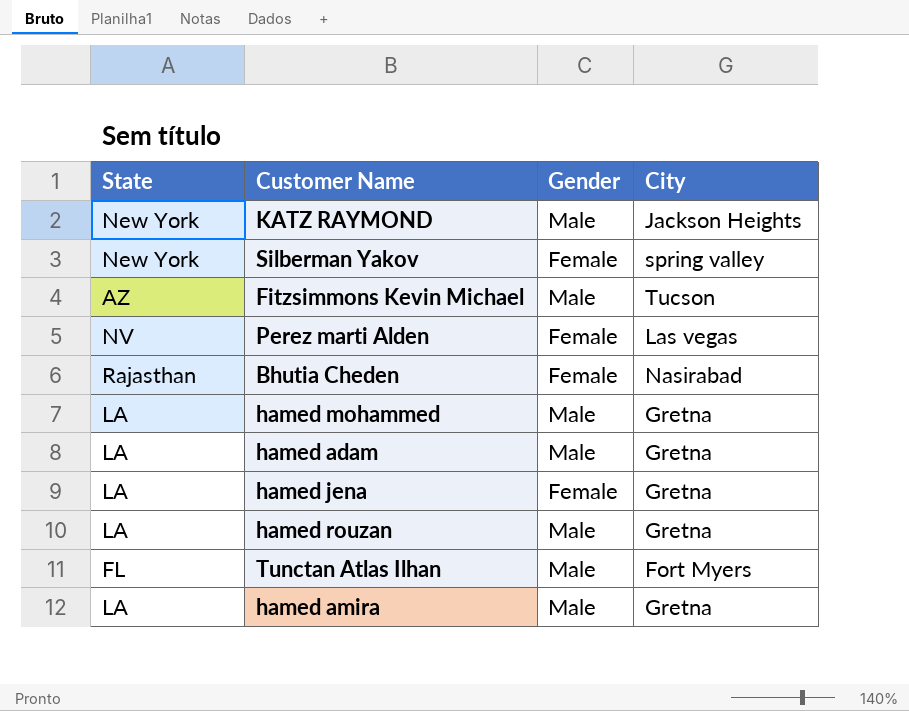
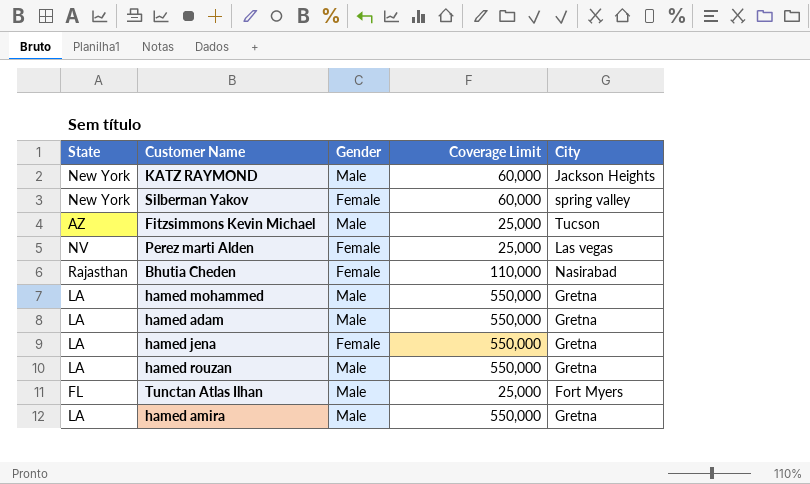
column Coverage Limit | position: none -> 4

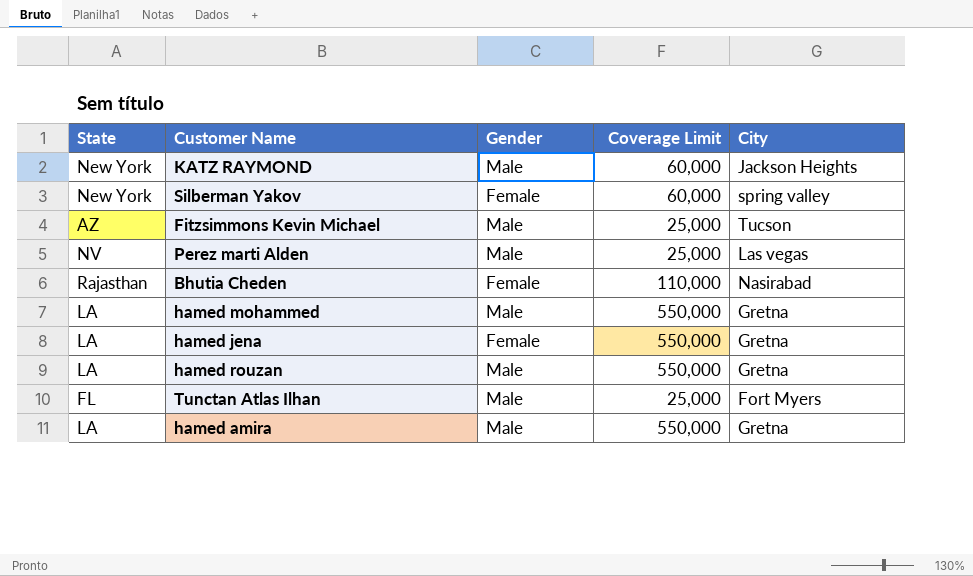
row hamed adam: LA | Male | 550,000 | Gretna -> none
Perez marti Alden | Gender: Female -> Male

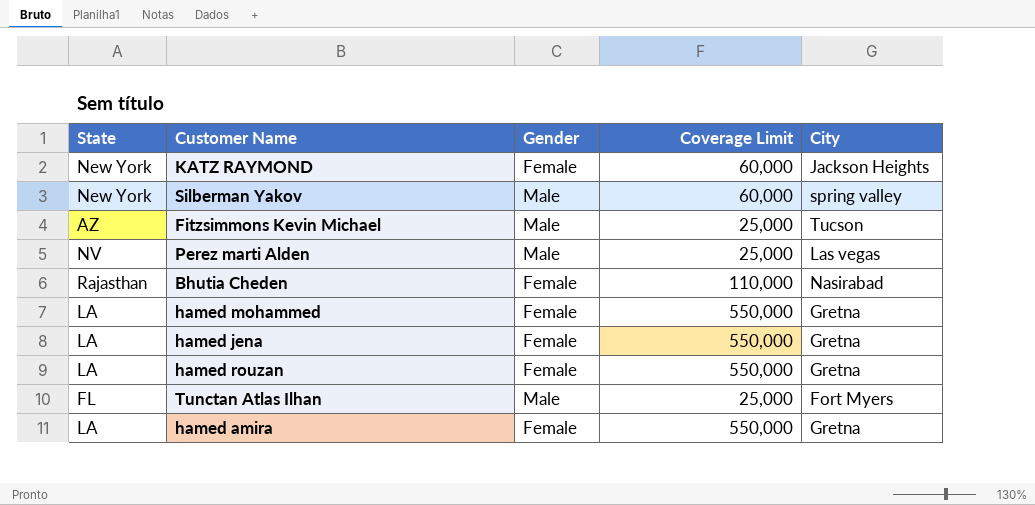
KATZ RAYMOND | Gender: Male -> Female
Silberman Yakov | Gender: Female -> Male
hamed mohammed | Gender: Male -> Female
hamed rouzan | Gender: Male -> Female
hamed amira | Gender: Male -> Female

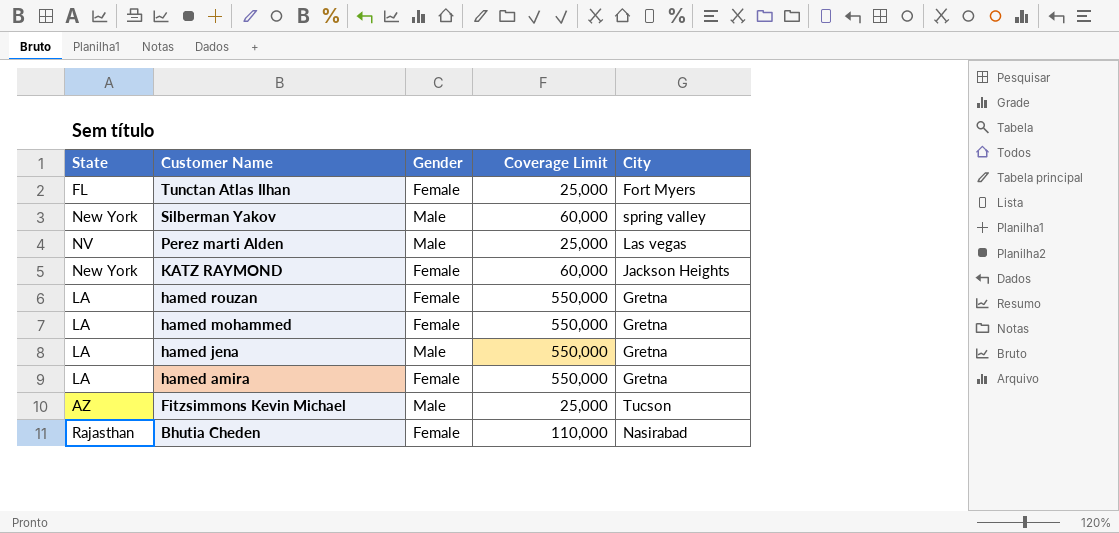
row order: none -> Customer Name descending
Tunctan Atlas Ilhan | Gender: Male -> Female
hamed jena | Gender: Female -> Male

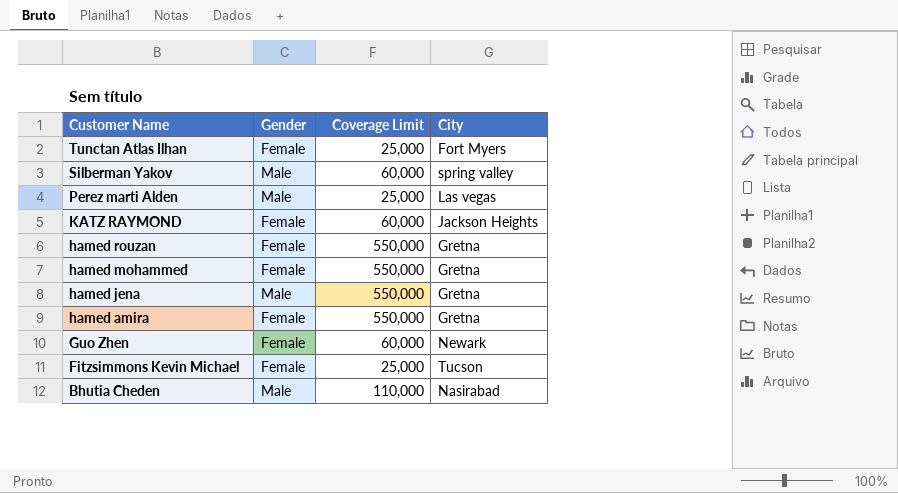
column State | position: 1 -> none
row Guo Zhen: none -> Female | 60,000 | Newark
Fitzsimmons Kevin Michael | Gender: Male -> Female
Bhutia Cheden | Gender: Female -> Male

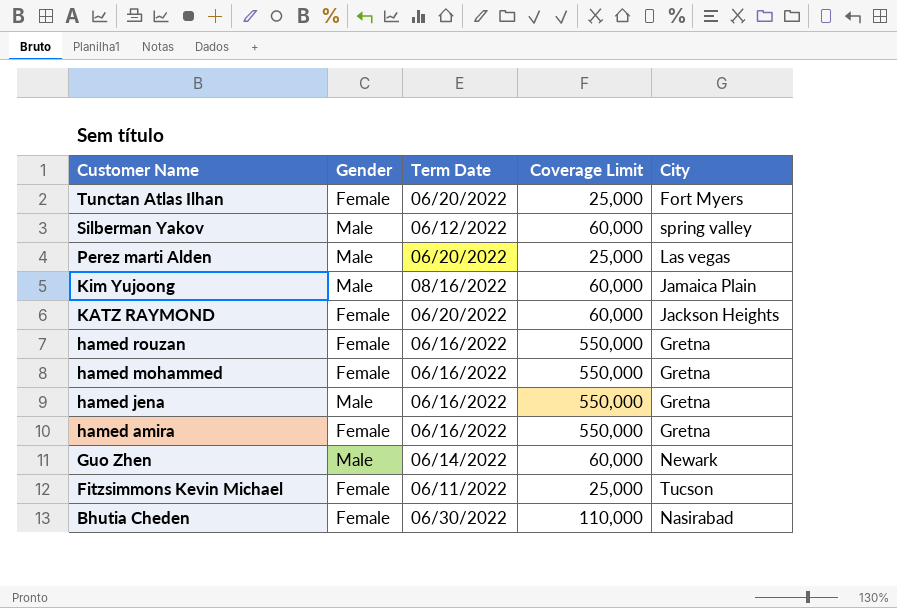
column Term Date | position: none -> 3
row Kim Yujoong: none -> Male | 08/16/2022 | 60,000 | Jamaica Plain
Guo Zhen | Gender: Female -> Male
Bhutia Cheden | Gender: Male -> Female

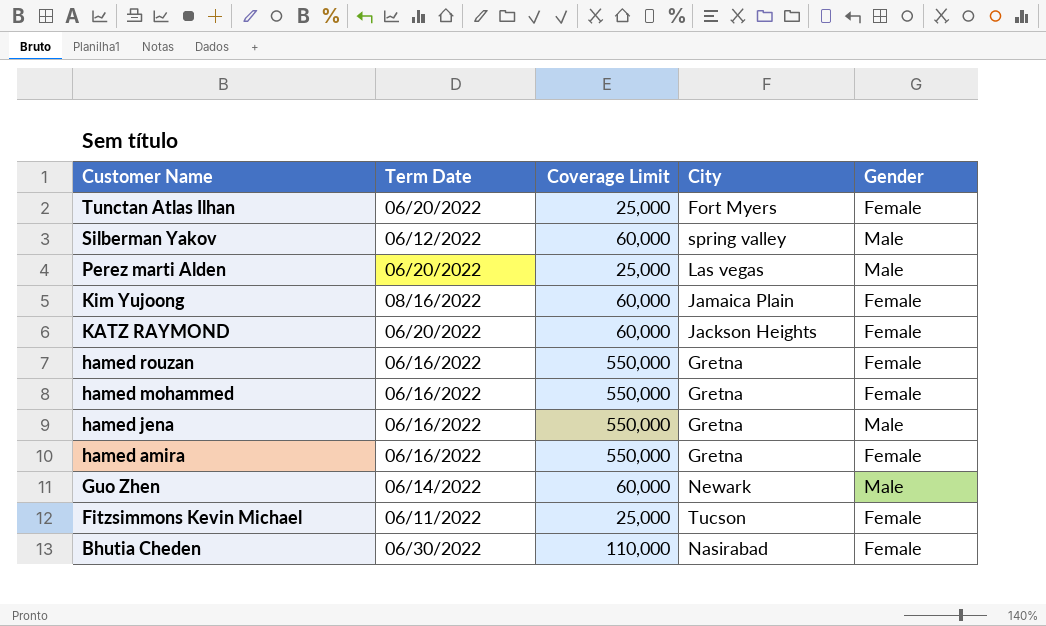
column Gender | position: 2 -> 5
Kim Yujoong | Gender: Male -> Female

